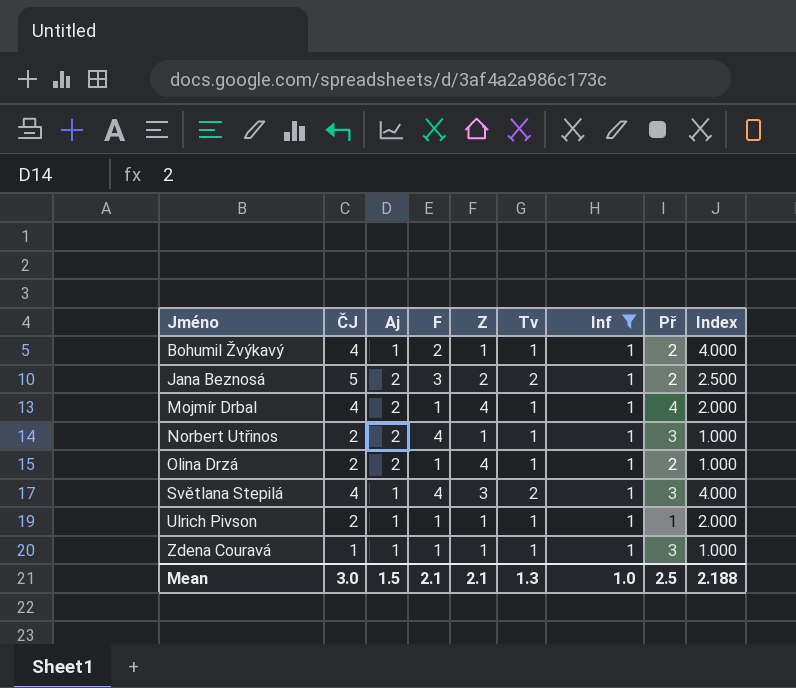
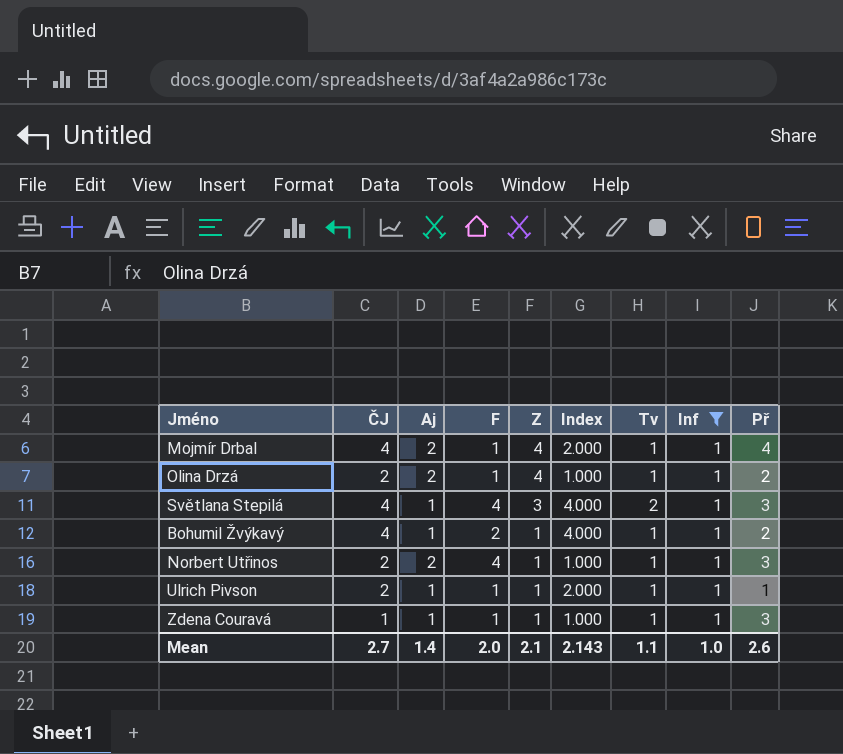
row order: Jméno ascending -> Z descending
column Index | position: 9 -> 6
row Jana Beznosá: 5 | 2 | 3 | 2 | 2 | 1 | 2 | 2.500 -> none
Mean | ČJ: 3.0 -> 2.7
Mean | Aj: 1.5 -> 1.4
Mean | F: 2.1 -> 2.0
Mean | Index: 2.188 -> 2.143
Mean | Tv: 1.3 -> 1.1
Mean | Př: 2.5 -> 2.6

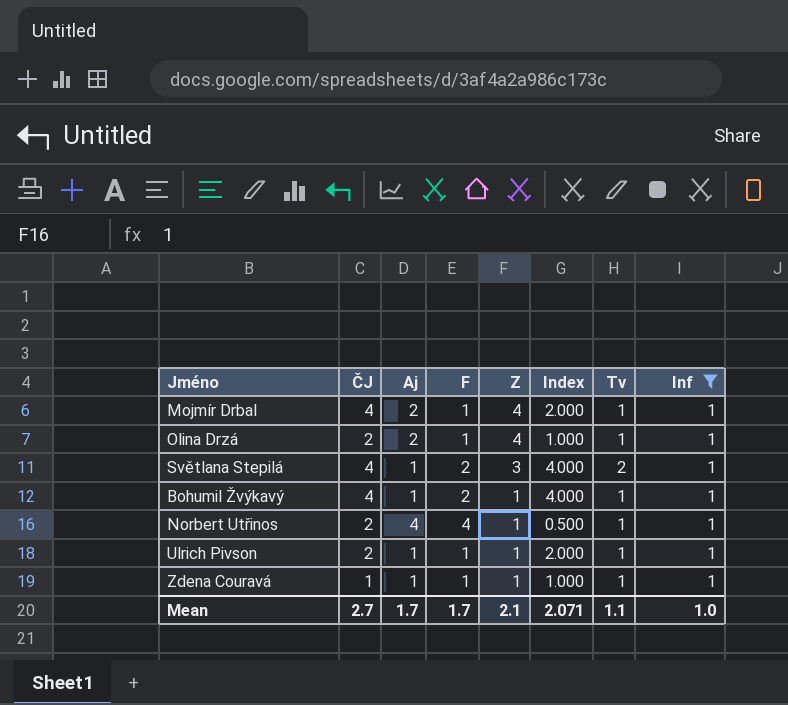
column Př | position: 9 -> none
Světlana Stepilá | F: 4 -> 2
Norbert Utřinos | Aj: 2 -> 4
Norbert Utřinos | Index: 1.000 -> 0.500
Mean | Aj: 1.4 -> 1.7
Mean | F: 2.0 -> 1.7
Mean | Index: 2.143 -> 2.071

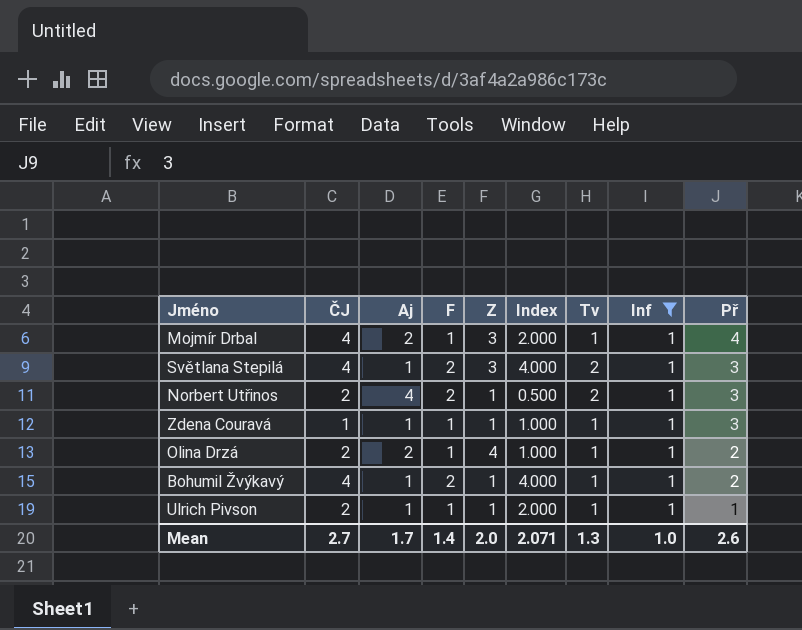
row order: Z descending -> Př descending
column Př | position: none -> 9
Mojmír Drbal | Z: 4 -> 3
Norbert Utřinos | F: 4 -> 2
Norbert Utřinos | Tv: 1 -> 2
Mean | F: 1.7 -> 1.4
Mean | Z: 2.1 -> 2.0
Mean | Tv: 1.1 -> 1.3

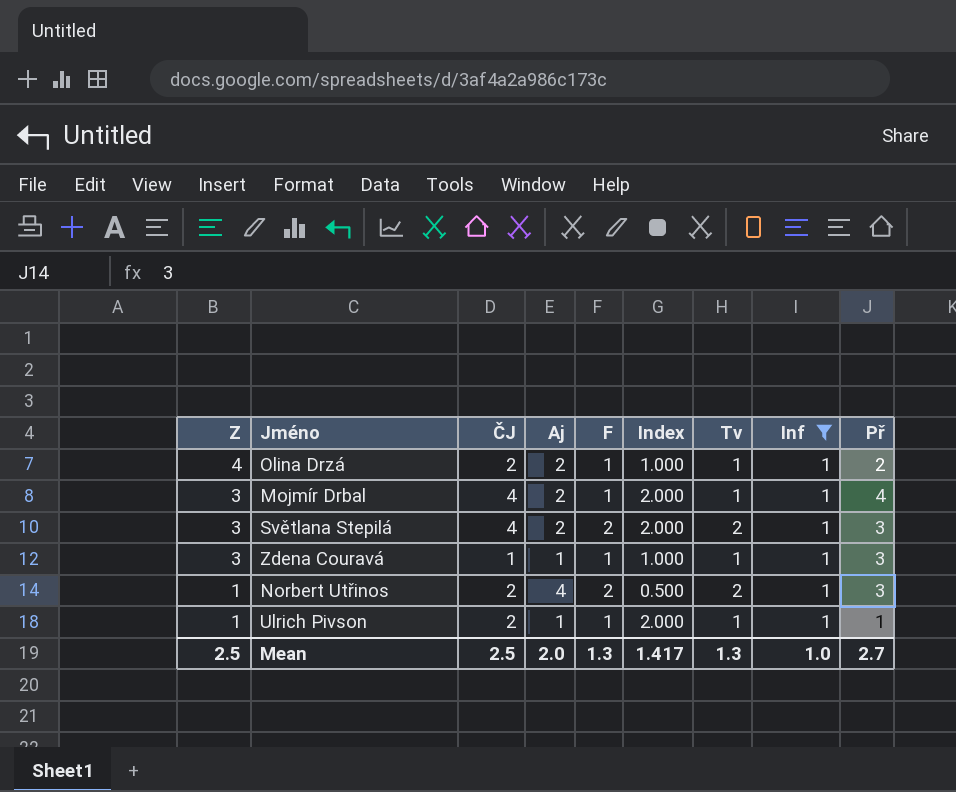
row order: Př descending -> Z descending
column Z | position: 5 -> 1
row Bohumil Žvýkavý: 4 | 1 | 2 | 1 | 4.000 | 1 | 1 | 2 -> none
Světlana Stepilá | Aj: 1 -> 2
Světlana Stepilá | Index: 4.000 -> 2.000
Zdena Couravá | Z: 1 -> 3
Mean | Z: 2.0 -> 2.5
Mean | ČJ: 2.7 -> 2.5
Mean | Aj: 1.7 -> 2.0
Mean | F: 1.4 -> 1.3
Mean | Index: 2.071 -> 1.417
Mean | Př: 2.6 -> 2.7

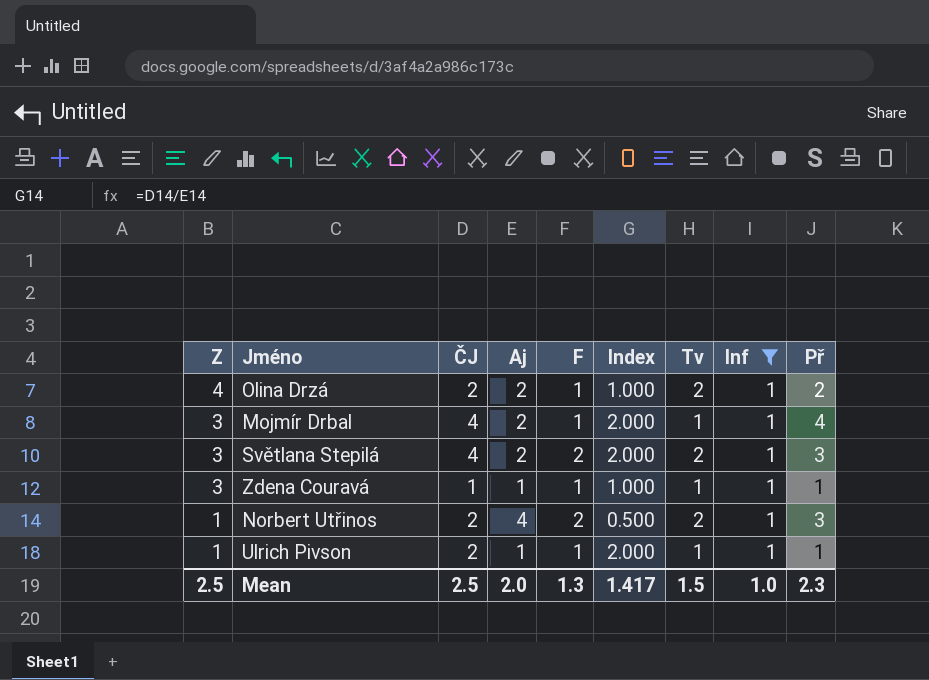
Olina Drzá | Tv: 1 -> 2
Zdena Couravá | Př: 3 -> 1
Mean | Tv: 1.3 -> 1.5
Mean | Př: 2.7 -> 2.3

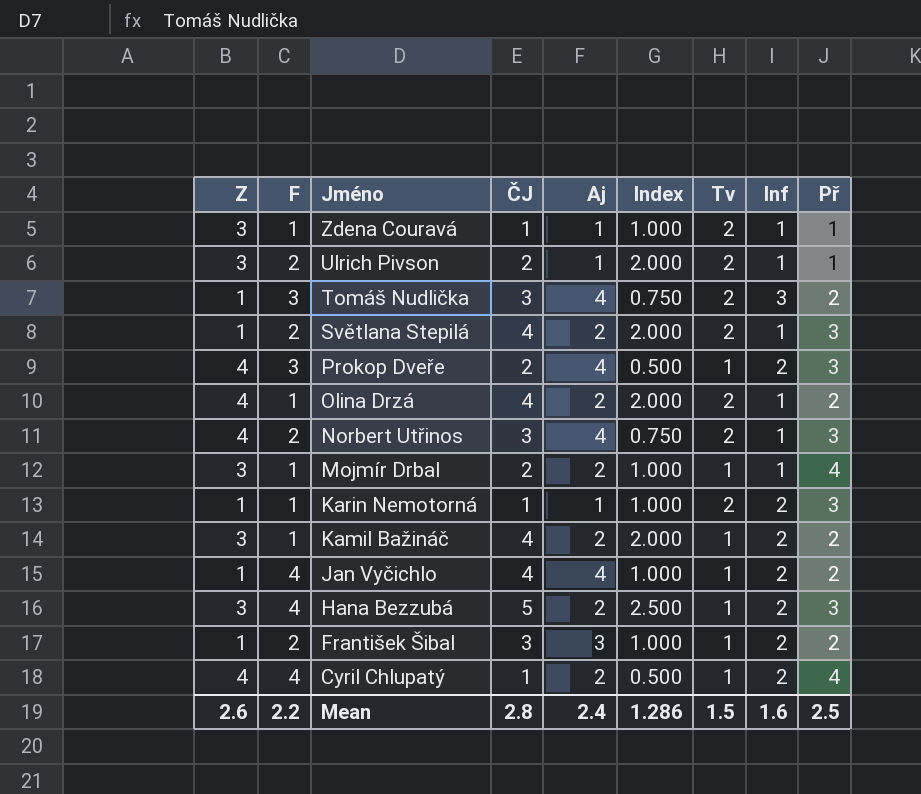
filter: Inf = 1 -> none
row order: Z descending -> Jméno descending
column F | position: 5 -> 2
Zdena Couravá | Tv: 1 -> 2
Ulrich Pivson | Z: 1 -> 3
Ulrich Pivson | F: 1 -> 2
Ulrich Pivson | Tv: 1 -> 2
Světlana Stepilá | Z: 3 -> 1
Olina Drzá | ČJ: 2 -> 4
Olina Drzá | Index: 1.000 -> 2.000
Norbert Utřinos | Z: 1 -> 4
Norbert Utřinos | ČJ: 2 -> 3
Norbert Utřinos | Index: 0.500 -> 0.750
Mojmír Drbal | ČJ: 4 -> 2
Mojmír Drbal | Index: 2.000 -> 1.000
Mean | Z: 2.5 -> 2.6
Mean | F: 1.3 -> 2.2
Mean | ČJ: 2.5 -> 2.8
Mean | Aj: 2.0 -> 2.4
Mean | Index: 1.417 -> 1.286
Mean | Inf: 1.0 -> 1.6
Mean | Př: 2.3 -> 2.5

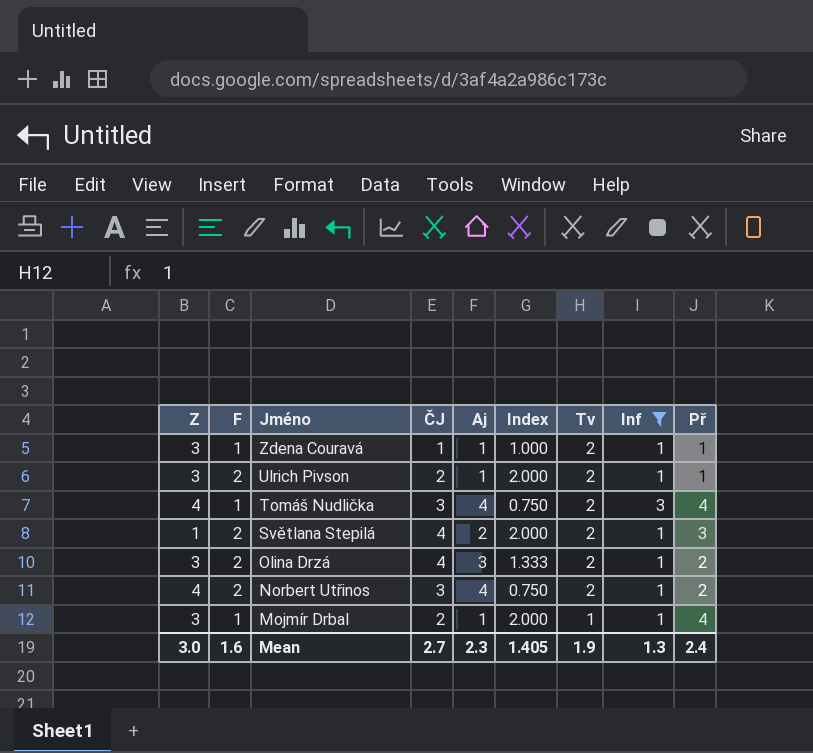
filter: none -> Inf != 2
Tomáš Nudlička | Z: 1 -> 4
Tomáš Nudlička | F: 3 -> 1
Tomáš Nudlička | Př: 2 -> 4
Olina Drzá | Z: 4 -> 3
Olina Drzá | F: 1 -> 2
Olina Drzá | Aj: 2 -> 3
Olina Drzá | Index: 2.000 -> 1.333
Norbert Utřinos | Př: 3 -> 2
Mojmír Drbal | Aj: 2 -> 1
Mojmír Drbal | Index: 1.000 -> 2.000
Mean | Z: 2.6 -> 3.0
Mean | F: 2.2 -> 1.6
Mean | ČJ: 2.8 -> 2.7
Mean | Aj: 2.4 -> 2.3
Mean | Index: 1.286 -> 1.405
Mean | Tv: 1.5 -> 1.9
Mean | Inf: 1.6 -> 1.3
Mean | Př: 2.5 -> 2.4

